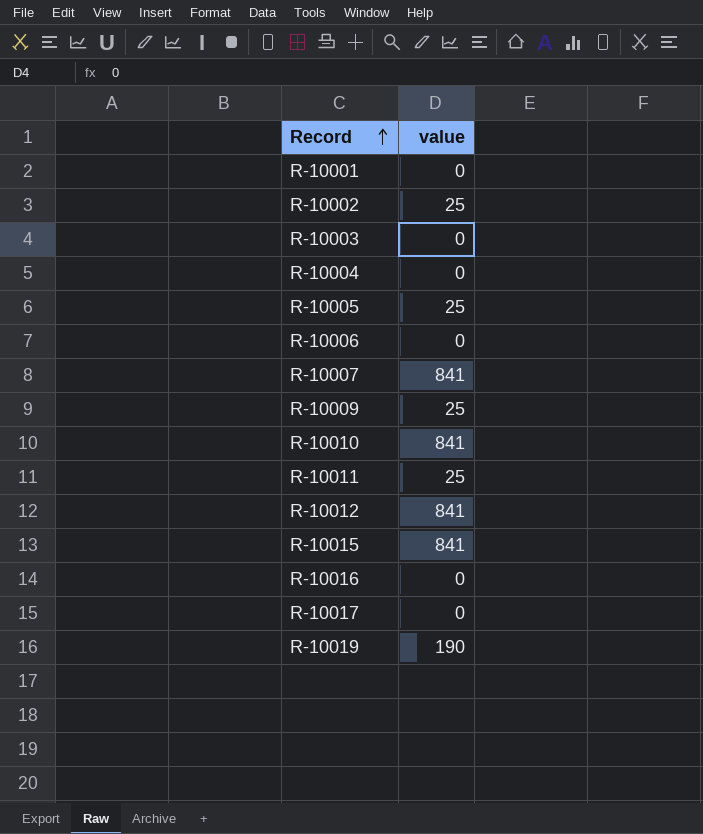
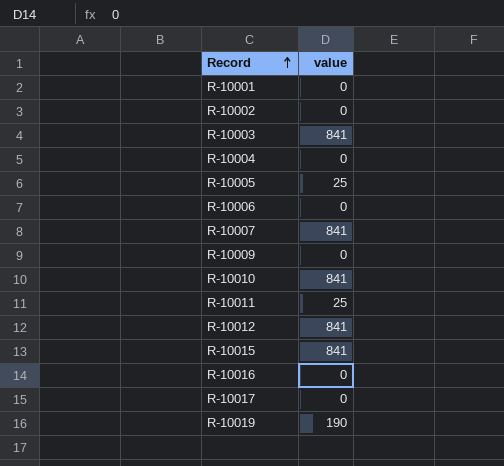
R-10002 | value: 25 -> 0
R-10003 | value: 0 -> 841
R-10009 | value: 25 -> 0

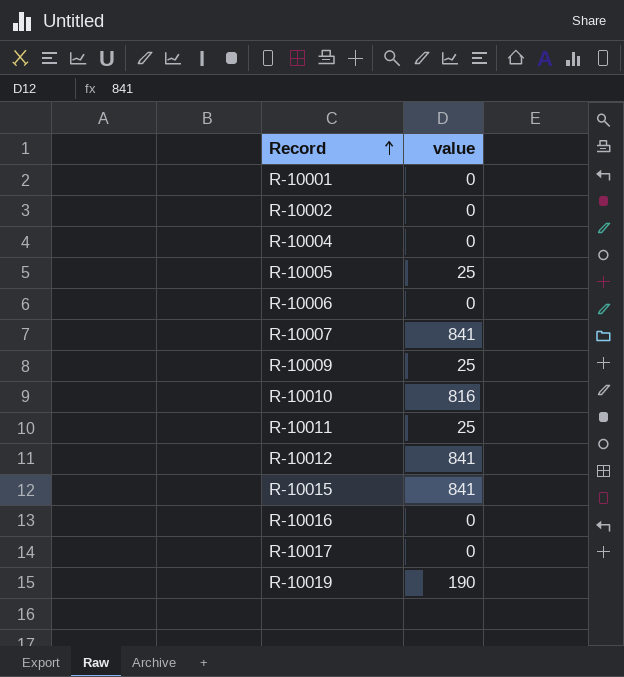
row R-10003: 841 -> none
R-10009 | value: 0 -> 25
R-10010 | value: 841 -> 816

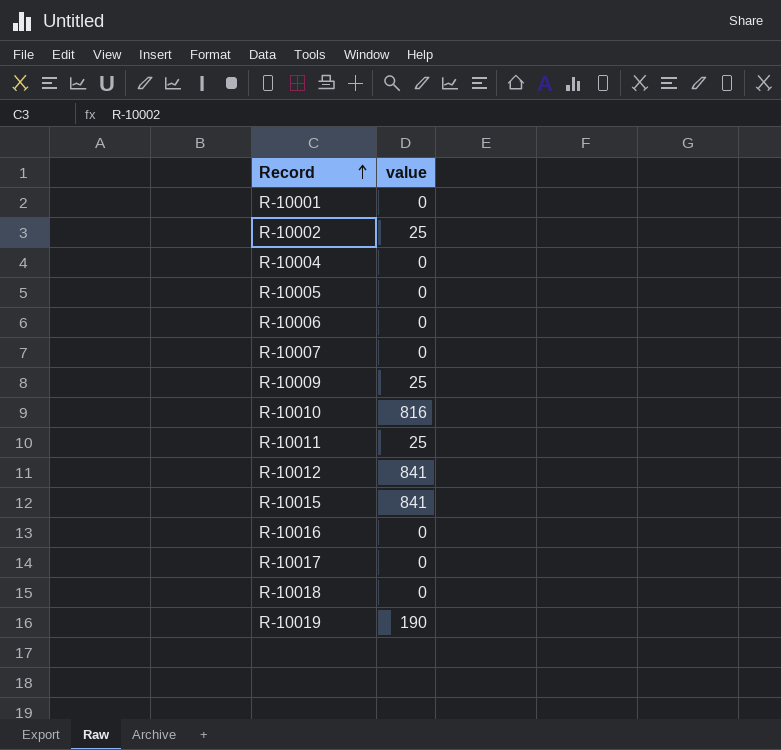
R-10002 | value: 0 -> 25
R-10005 | value: 25 -> 0
R-10007 | value: 841 -> 0
row R-10018: none -> 0

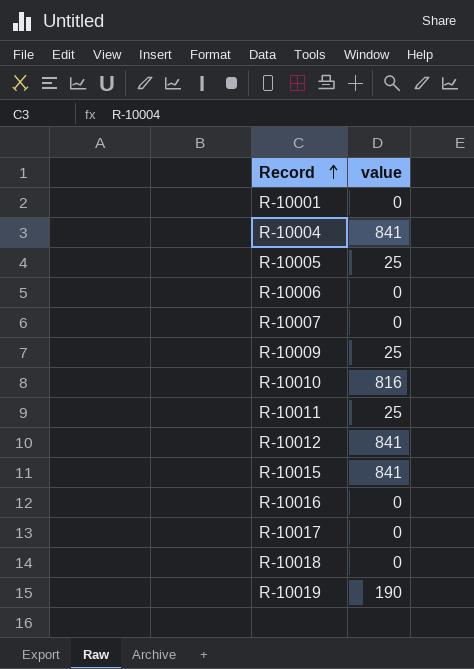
row R-10002: 25 -> none
R-10004 | value: 0 -> 841
R-10005 | value: 0 -> 25

